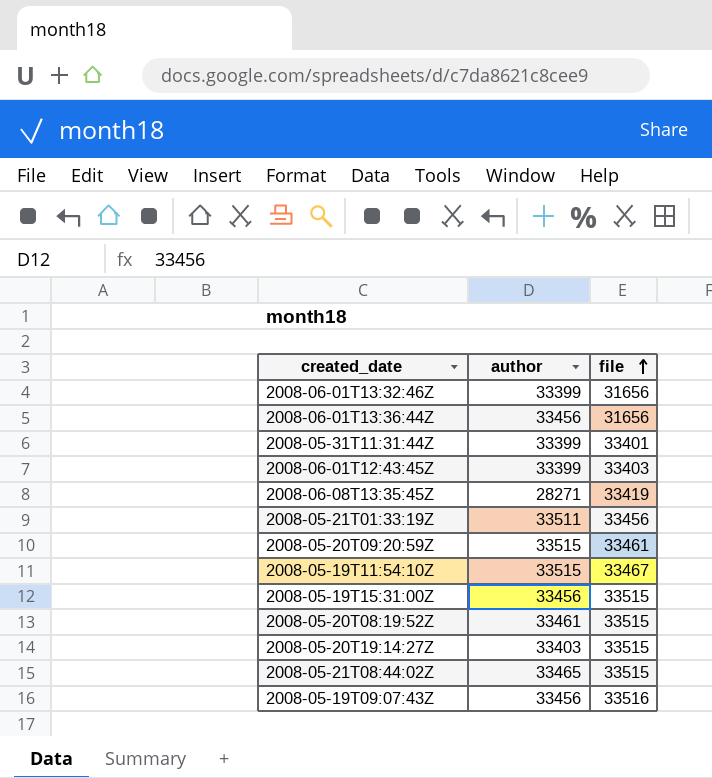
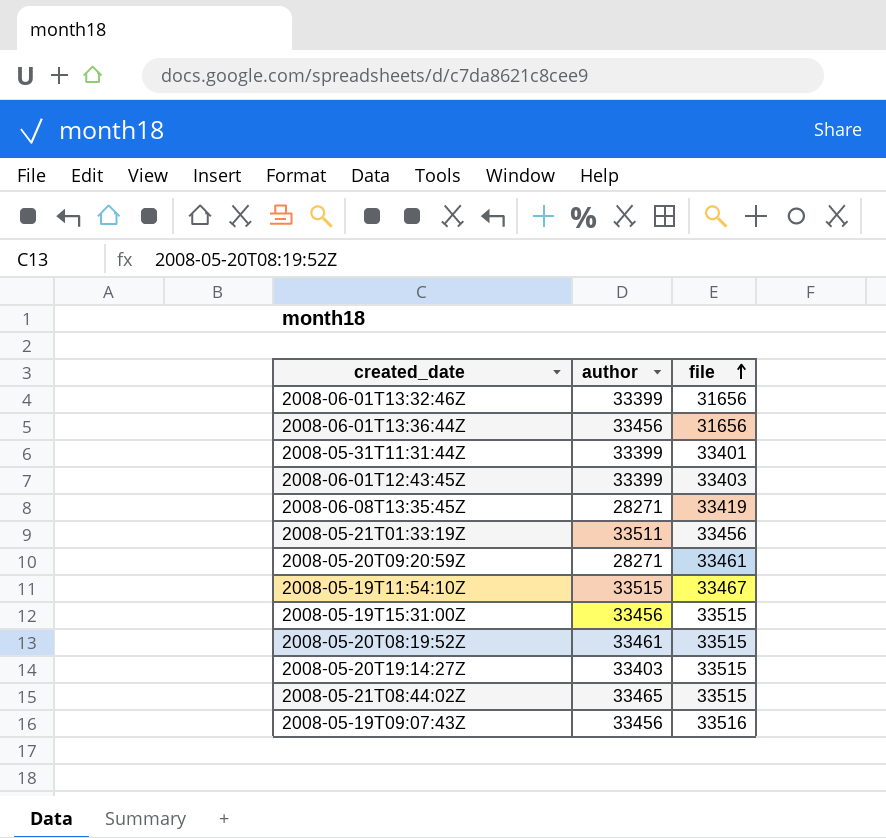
2008-05-20T09:20:59Z | author: 33515 -> 28271

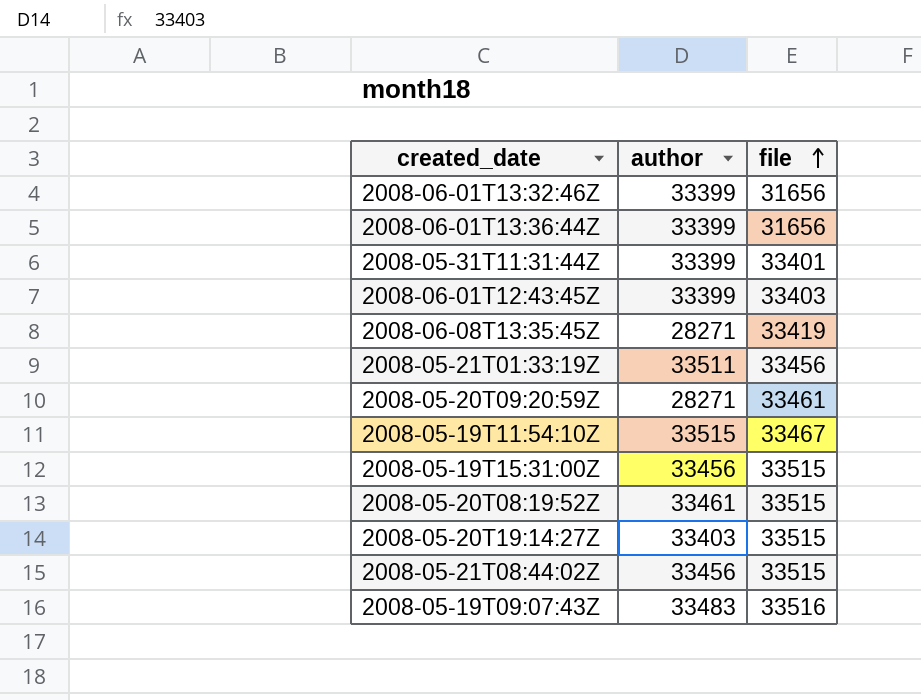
2008-06-01T13:36:44Z | author: 33456 -> 33399
2008-05-21T08:44:02Z | author: 33465 -> 33456
2008-05-19T09:07:43Z | author: 33456 -> 33483

